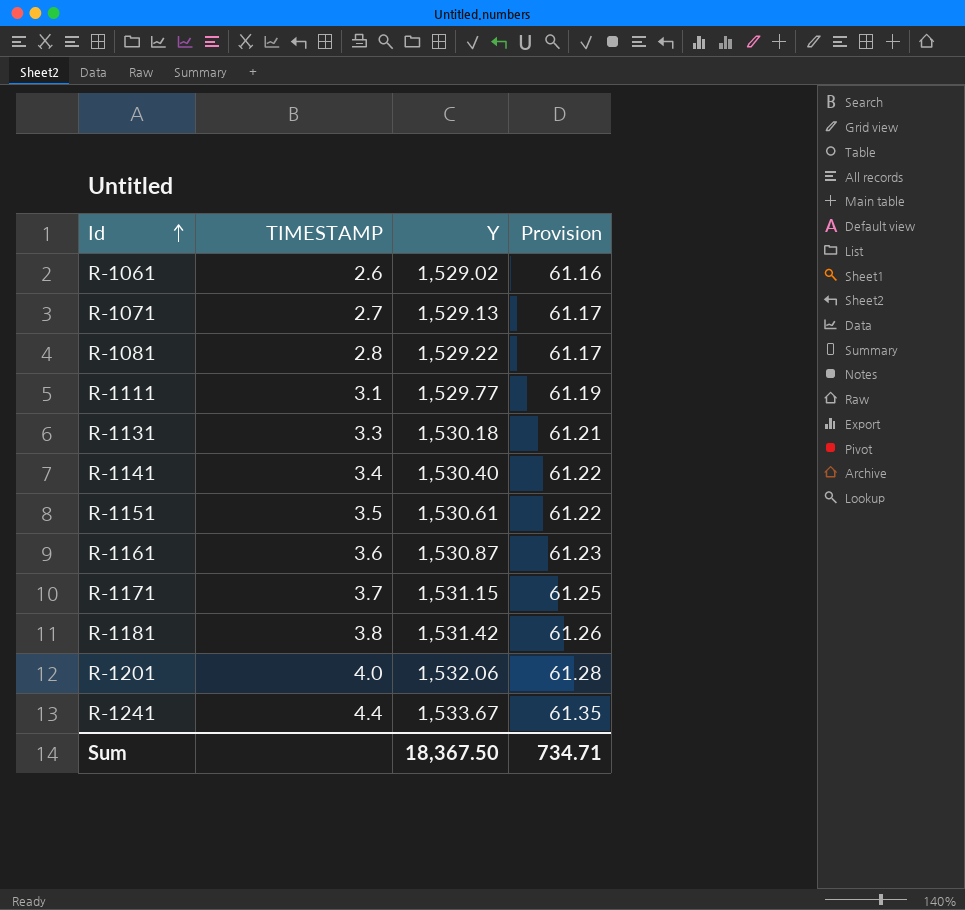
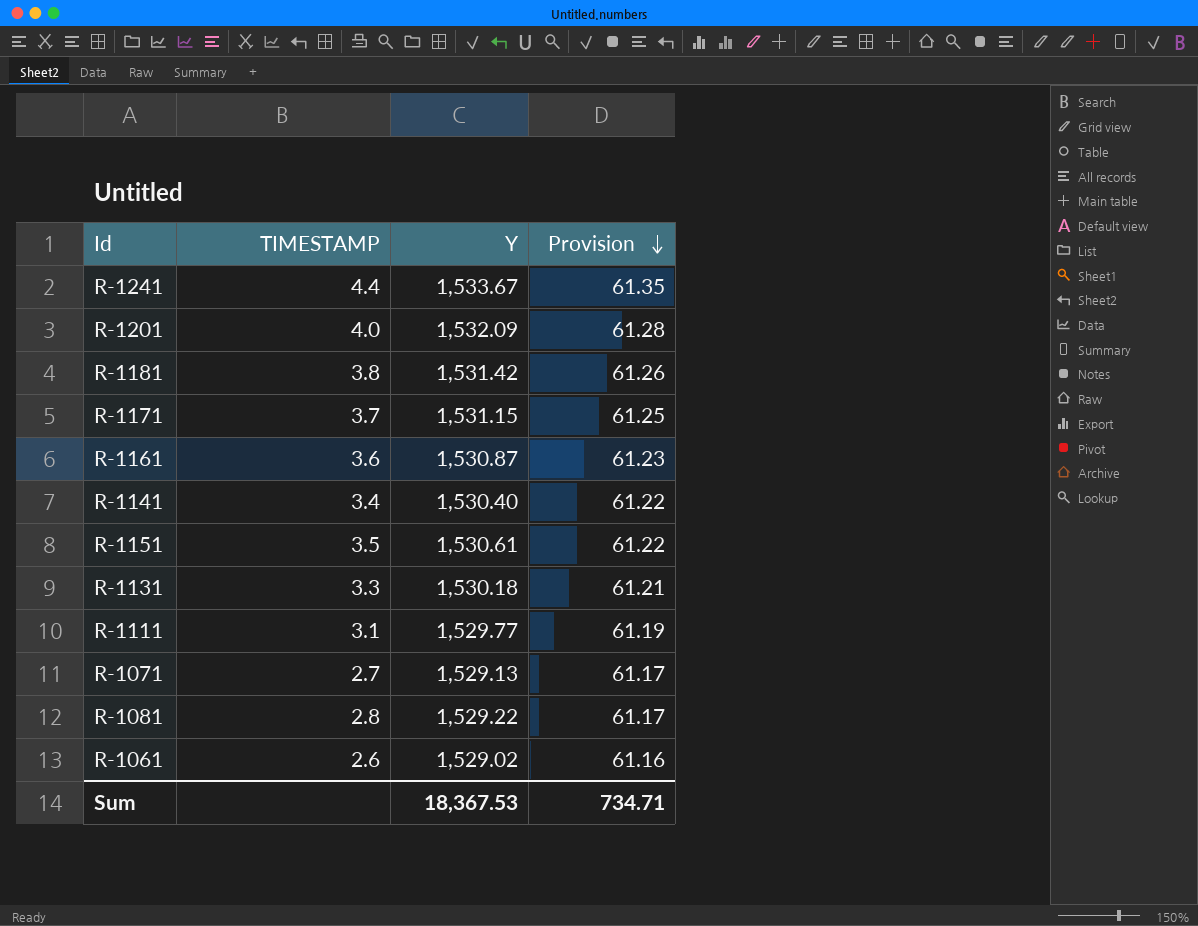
row order: Id ascending -> Provision descending
R-1201 | Y: 1,532.06 -> 1,532.09
Sum | Y: 18,367.50 -> 18,367.53

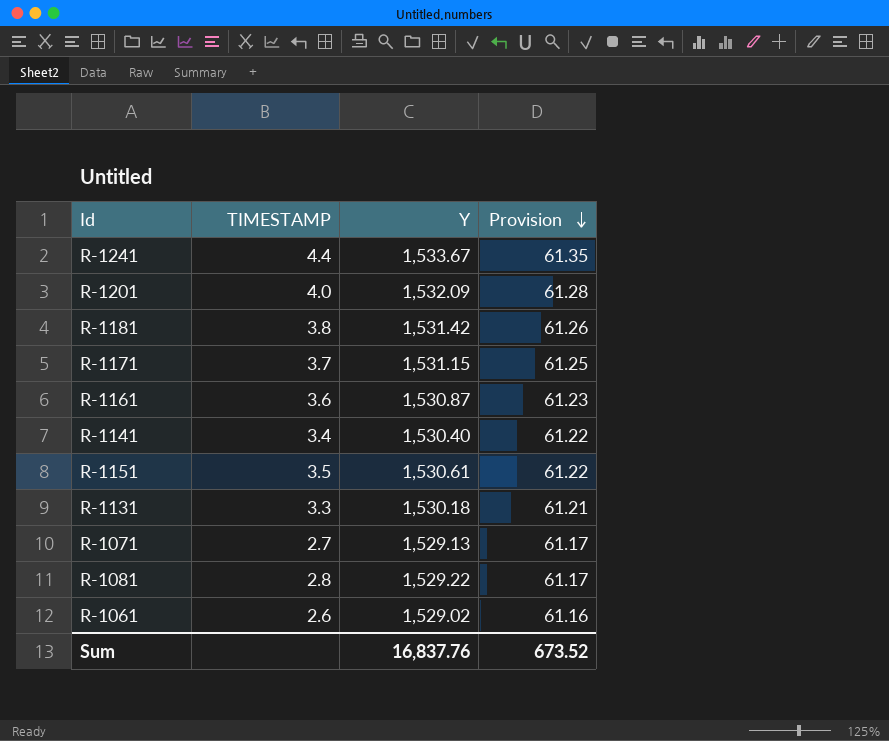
row R-1111: 3.1 | 1,529.77 | 61.19 -> none
Sum | Y: 18,367.53 -> 16,837.76
Sum | Provision: 734.71 -> 673.52

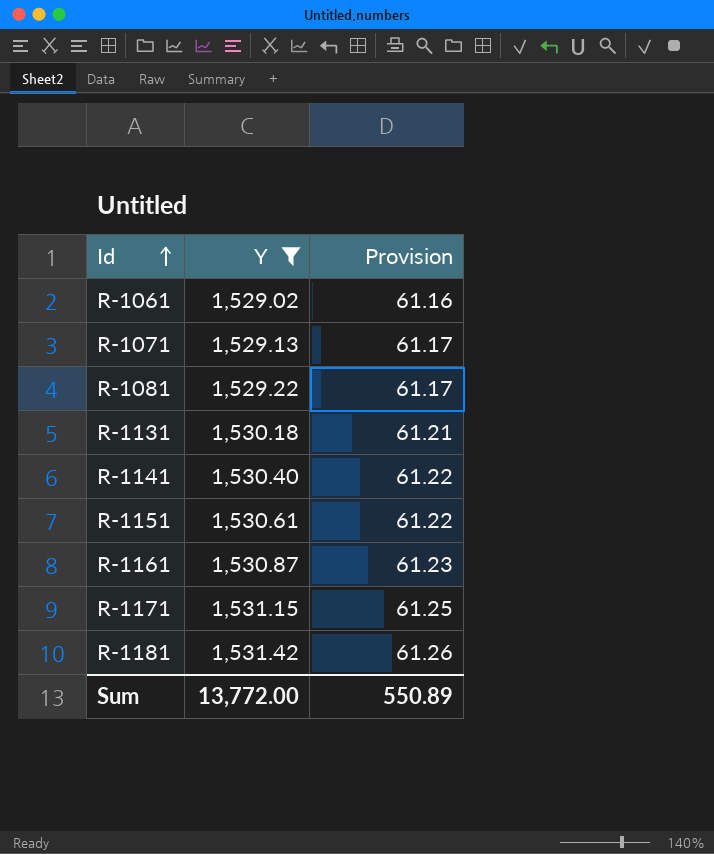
filter: none -> Y <= 1,531.42
row order: Provision descending -> Id ascending
column TIMESTAMP | position: 2 -> none
Sum | Y: 16,837.76 -> 13,772.00
Sum | Provision: 673.52 -> 550.89

